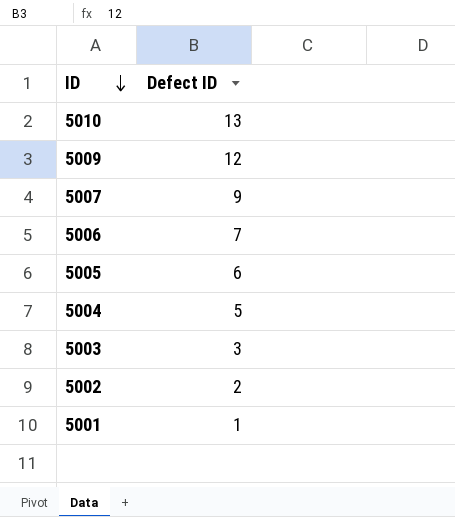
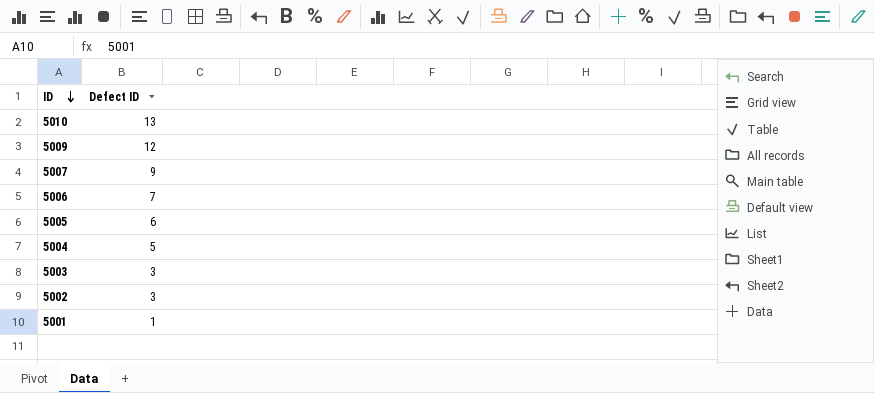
5002 | Defect ID: 2 -> 3

